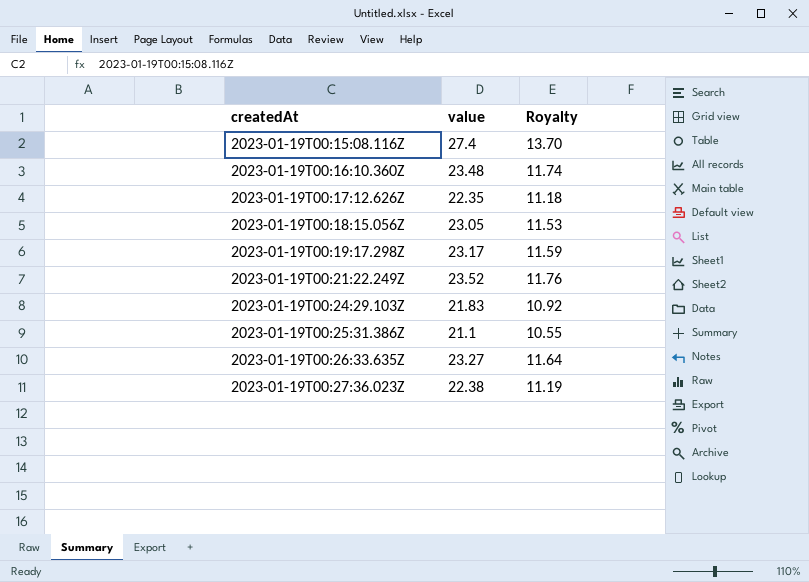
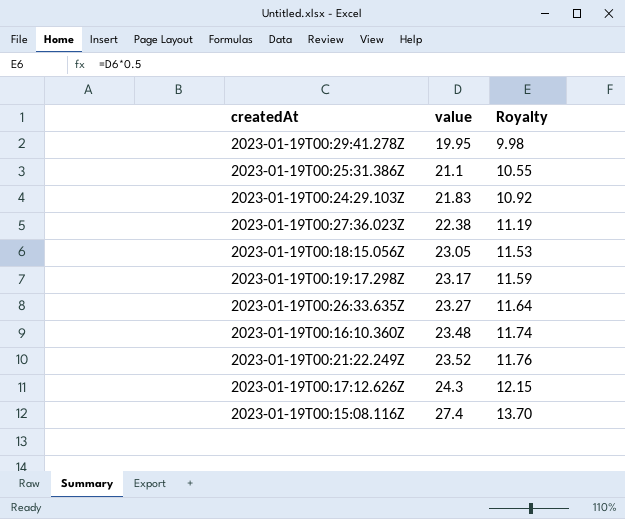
row order: createdAt ascending -> value ascending
row 2023-01-19T00:29:41.278Z: none -> 19.95 | 9.98
2023-01-19T00:17:12.626Z | value: 22.35 -> 24.3
2023-01-19T00:17:12.626Z | Royalty: 11.18 -> 12.15

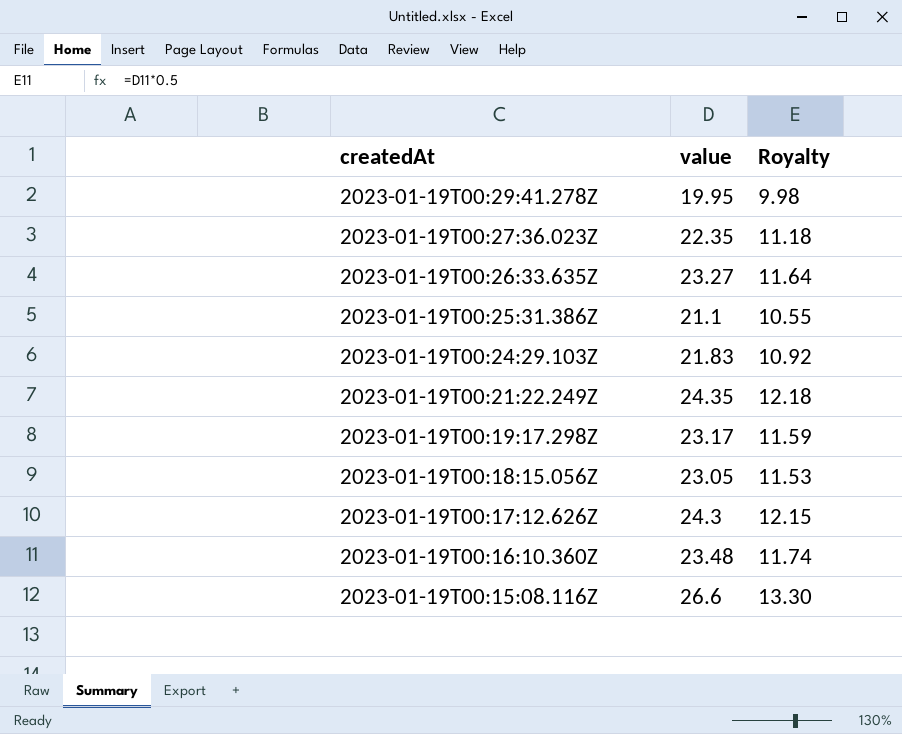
row order: value ascending -> createdAt descending
2023-01-19T00:27:36.023Z | value: 22.38 -> 22.35
2023-01-19T00:27:36.023Z | Royalty: 11.19 -> 11.18
2023-01-19T00:21:22.249Z | value: 23.52 -> 24.35
2023-01-19T00:21:22.249Z | Royalty: 11.76 -> 12.18
2023-01-19T00:15:08.116Z | value: 27.4 -> 26.6
2023-01-19T00:15:08.116Z | Royalty: 13.70 -> 13.30

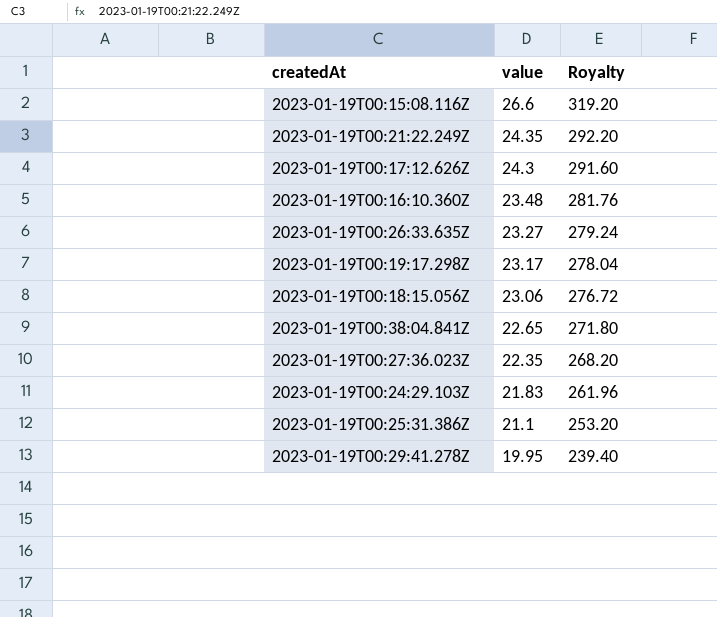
row order: createdAt descending -> value descending
column Royalty | formula: [value] * 0.5 -> [value] * 12
2023-01-19T00:18:15.056Z | value: 23.05 -> 23.06
row 2023-01-19T00:38:04.841Z: none -> 22.65 | 271.80

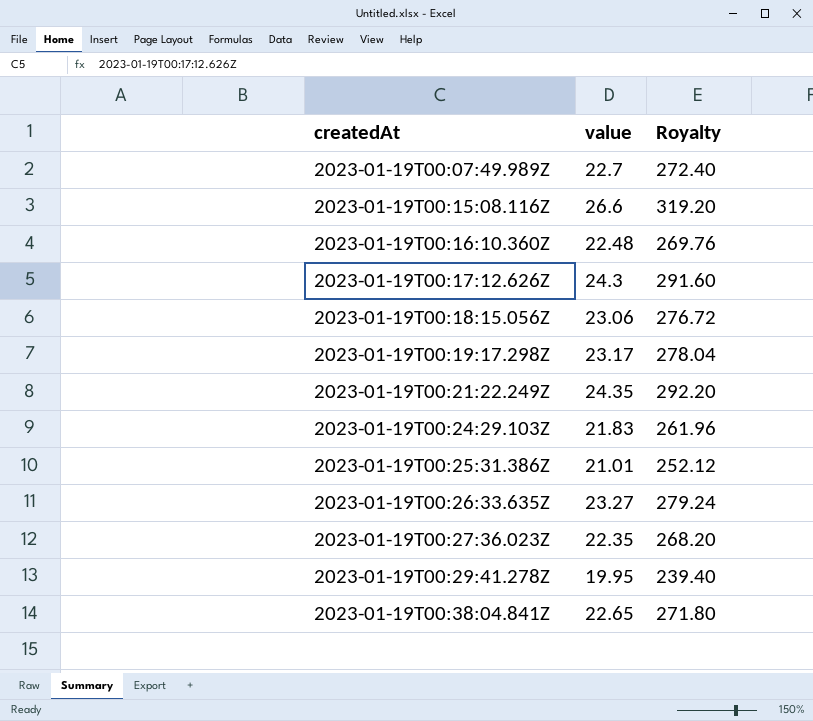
row order: value descending -> createdAt ascending
row 2023-01-19T00:07:49.989Z: none -> 22.7 | 272.40
2023-01-19T00:16:10.360Z | value: 23.48 -> 22.48
2023-01-19T00:16:10.360Z | Royalty: 281.76 -> 269.76
2023-01-19T00:25:31.386Z | value: 21.1 -> 21.01
2023-01-19T00:25:31.386Z | Royalty: 253.20 -> 252.12

